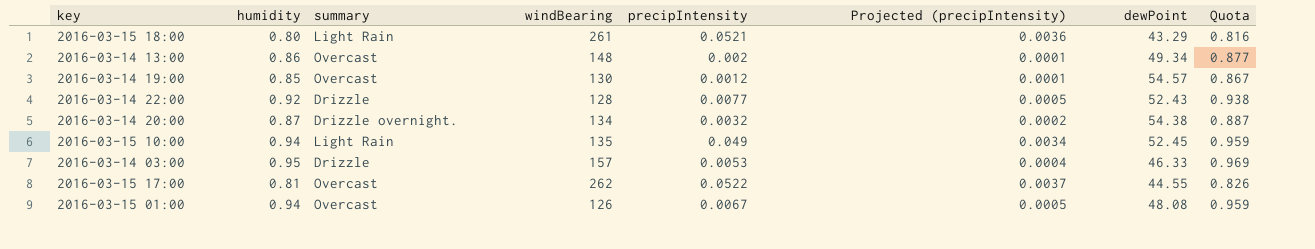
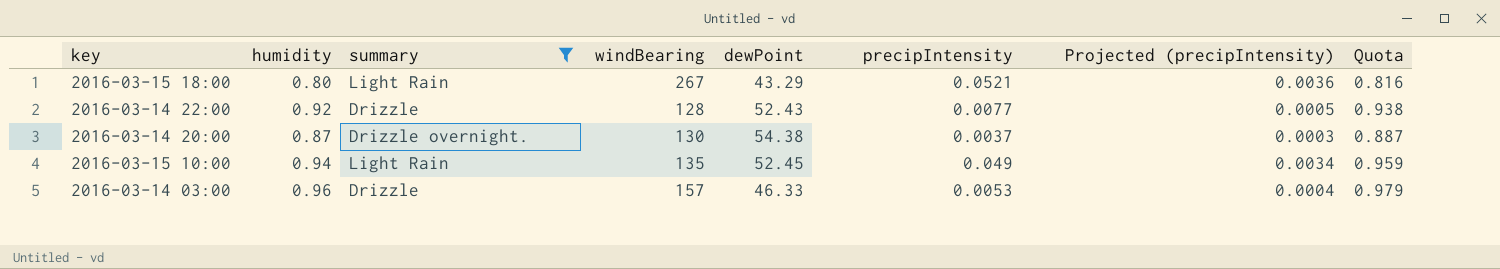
filter: none -> summary != Overcast
column dewPoint | position: 7 -> 5
2016-03-15 18:00 | windBearing: 261 -> 267
2016-03-14 20:00 | windBearing: 134 -> 130
2016-03-14 20:00 | precipIntensity: 0.0032 -> 0.0037
2016-03-14 20:00 | Projected (precipIntensity): 0.0002 -> 0.0003
2016-03-14 03:00 | humidity: 0.95 -> 0.96
2016-03-14 03:00 | Quota: 0.969 -> 0.979

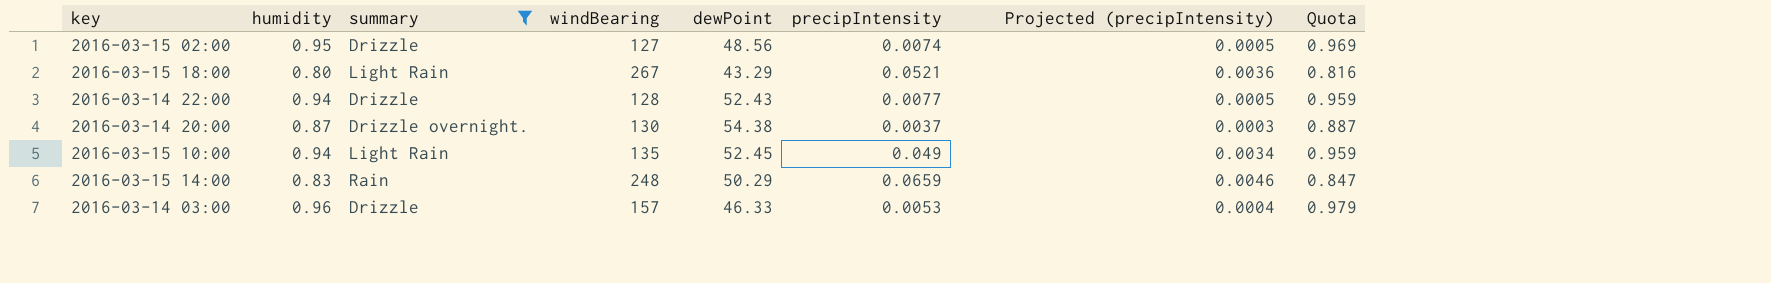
row 2016-03-15 02:00: none -> 0.95 | Drizzle | 127 | 48.56 | 0.0074 | 0.0005 | 0.969
2016-03-14 22:00 | humidity: 0.92 -> 0.94
2016-03-14 22:00 | Quota: 0.938 -> 0.959
row 2016-03-15 14:00: none -> 0.83 | Rain | 248 | 50.29 | 0.0659 | 0.0046 | 0.847

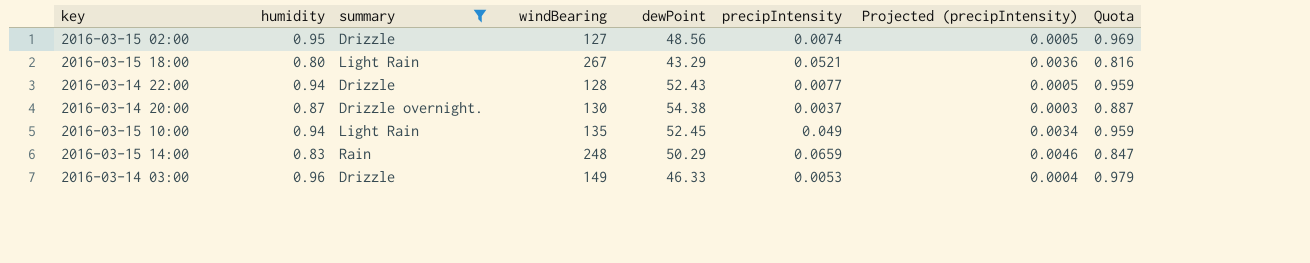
2016-03-14 03:00 | windBearing: 157 -> 149

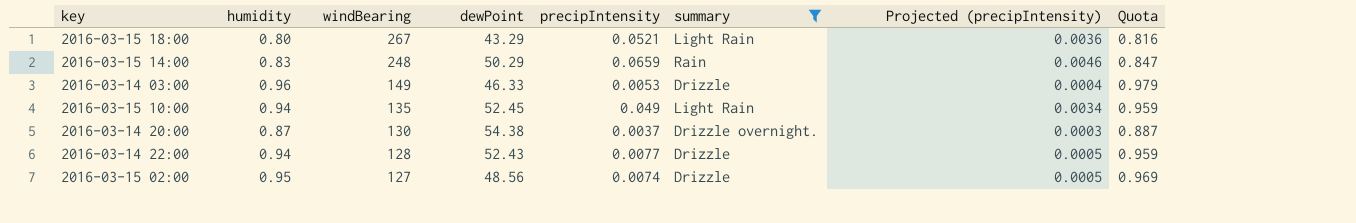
row order: none -> windBearing descending
column summary | position: 3 -> 6

